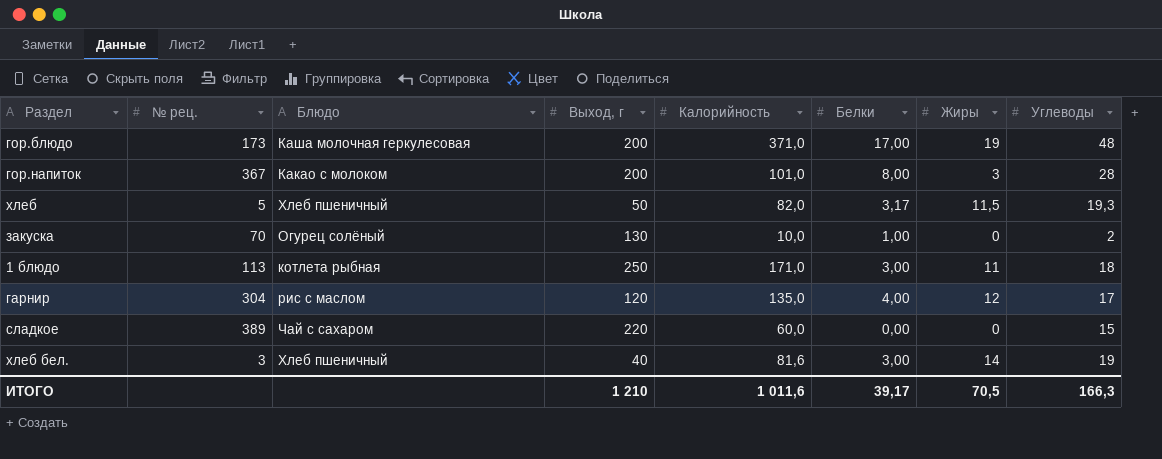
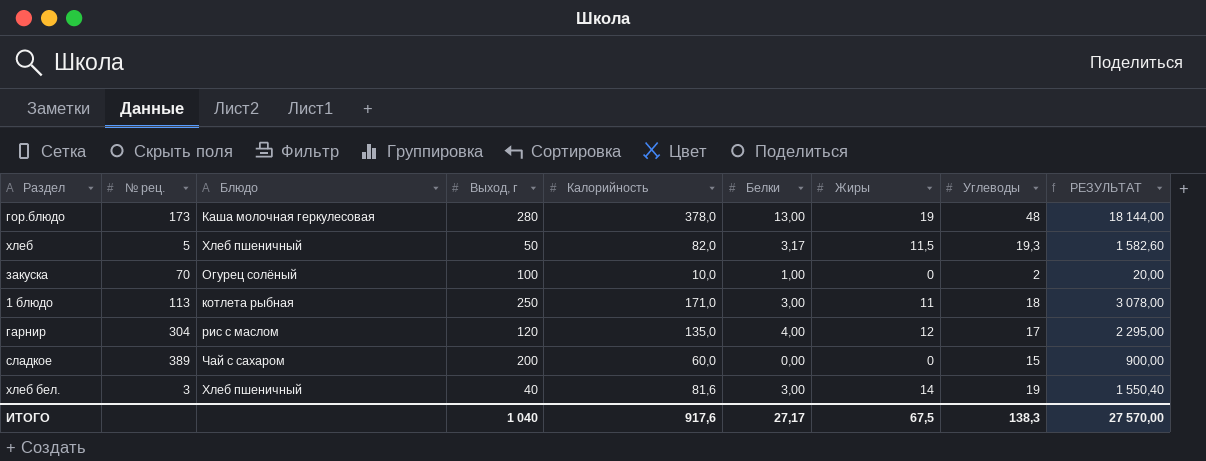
column РЕЗУЛЬТАТ | formula: none -> [Калорийность] * [Углеводы]
row гор.напиток: 367 | Какао с молоком | 200 | 101,0 | 8,00 | 3 | 28 -> none
гор.блюдо | Выход, г: 200 -> 280
гор.блюдо | Калорийность: 371,0 -> 378,0
гор.блюдо | Белки: 17,00 -> 13,00
закуска | Выход, г: 130 -> 100
сладкое | Выход, г: 220 -> 200
ИТОГО | Выход, г: 1 210 -> 1 040
ИТОГО | Калорийность: 1 011,6 -> 917,6
ИТОГО | Белки: 39,17 -> 27,17
ИТОГО | Жиры: 70,5 -> 67,5
ИТОГО | Углеводы: 166,3 -> 138,3

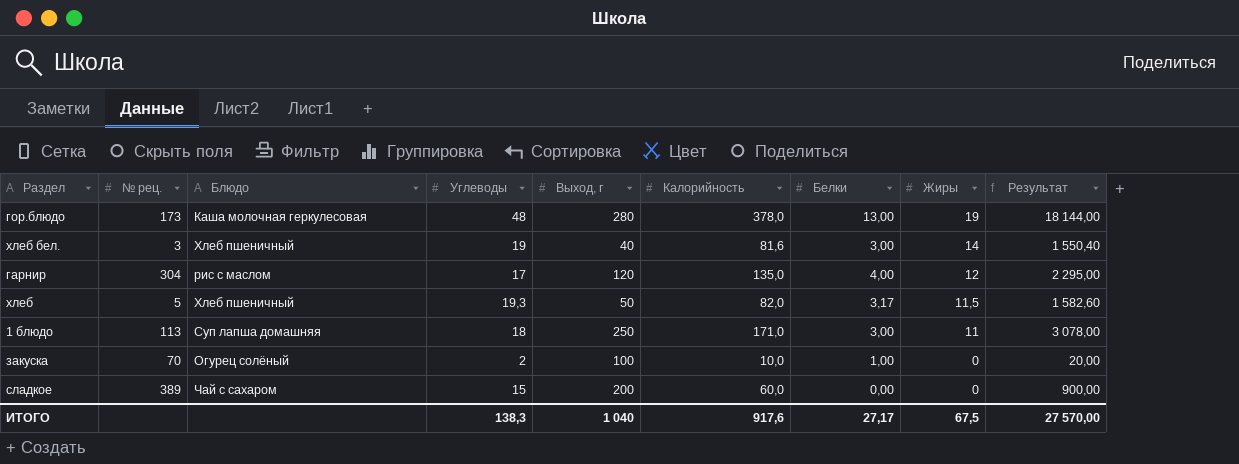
row order: none -> Жиры descending
column Углеводы | position: 8 -> 4
column name: РЕЗУЛЬТАТ -> Результат
1 блюдо | Блюдо: котлета рыбная -> Суп лапша домашняя

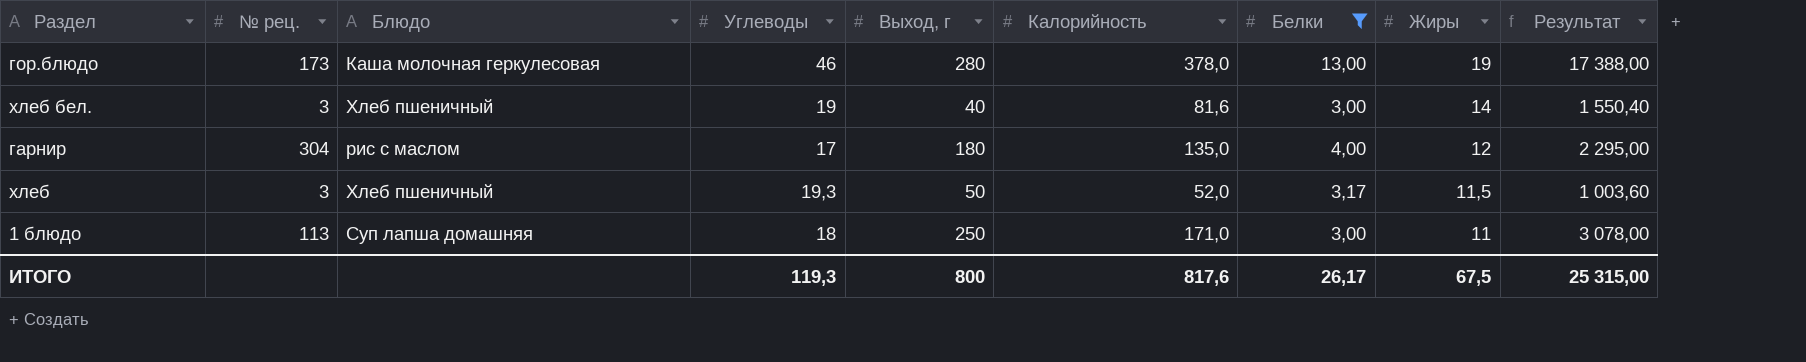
filter: none -> Белки >= 3,00
гор.блюдо | Углеводы: 48 -> 46
гор.блюдо | Результат: 18 144,00 -> 17 388,00
гарнир | Выход, г: 120 -> 180
хлеб | № рец.: 5 -> 3
хлеб | Калорийность: 82,0 -> 52,0
хлеб | Результат: 1 582,60 -> 1 003,60
ИТОГО | Углеводы: 138,3 -> 119,3
ИТОГО | Выход, г: 1 040 -> 800
ИТОГО | Калорийность: 917,6 -> 817,6
ИТОГО | Белки: 27,17 -> 26,17
ИТОГО | Результат: 27 570,00 -> 25 315,00

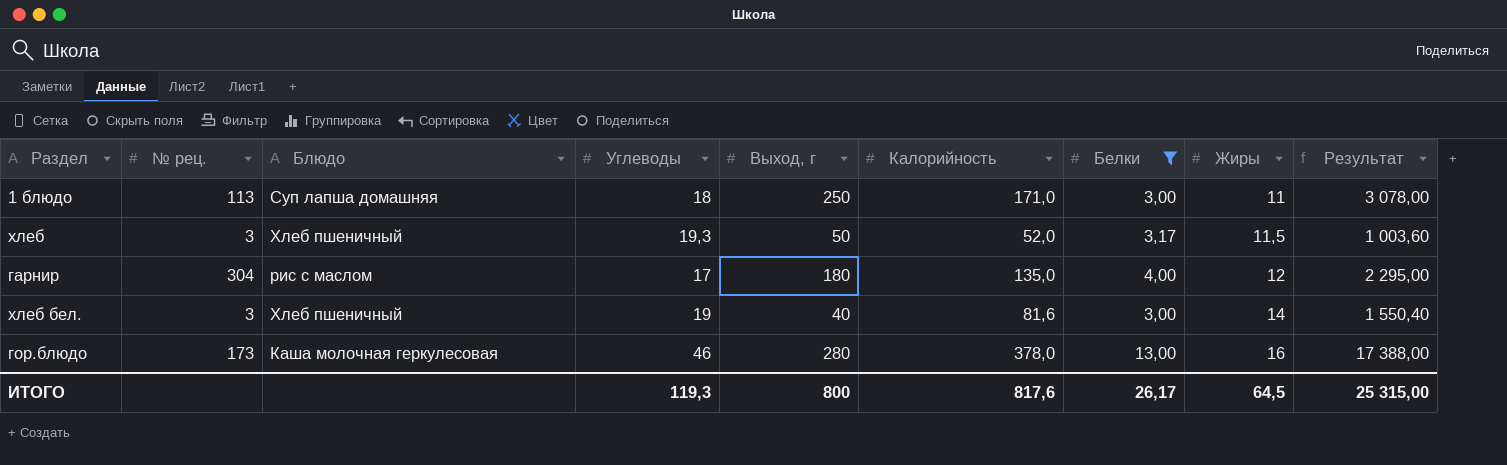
row order: Жиры descending -> Жиры ascending
гор.блюдо | Жиры: 19 -> 16
ИТОГО | Жиры: 67,5 -> 64,5

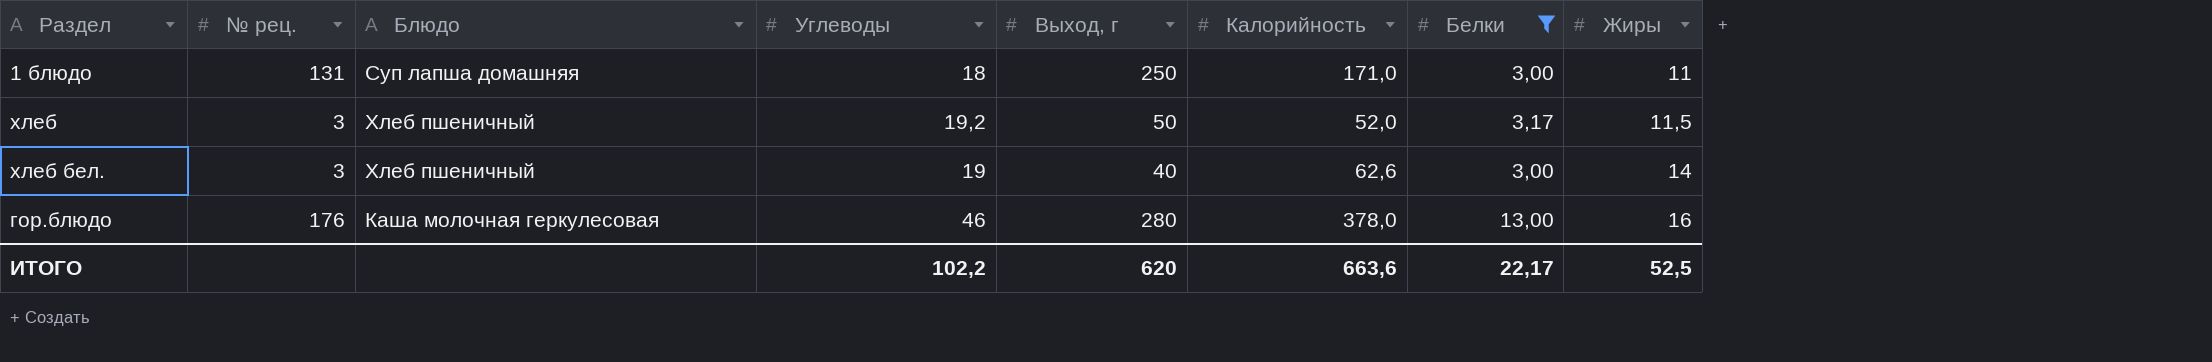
column Результат | formula: [Углеводы] * [Калорийность] -> none
row гарнир: 304 | рис с маслом | 17 | 180 | 135,0 | 4,00 | 12 | 2 295,00 -> none
1 блюдо | № рец.: 113 -> 131
хлеб | Углеводы: 19,3 -> 19,2
хлеб бел. | Калорийность: 81,6 -> 62,6
гор.блюдо | № рец.: 173 -> 176
ИТОГО | Углеводы: 119,3 -> 102,2
ИТОГО | Выход, г: 800 -> 620
ИТОГО | Калорийность: 817,6 -> 663,6
ИТОГО | Белки: 26,17 -> 22,17
ИТОГО | Жиры: 64,5 -> 52,5

